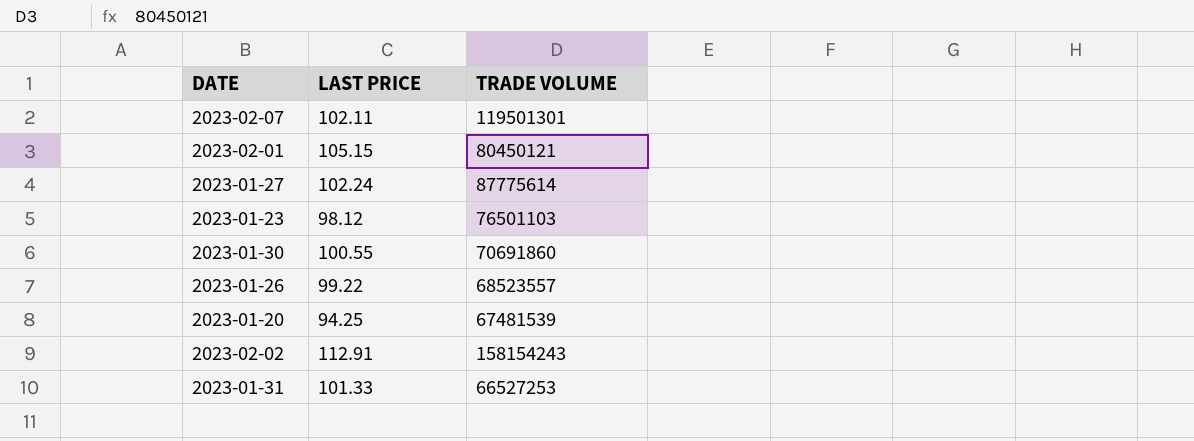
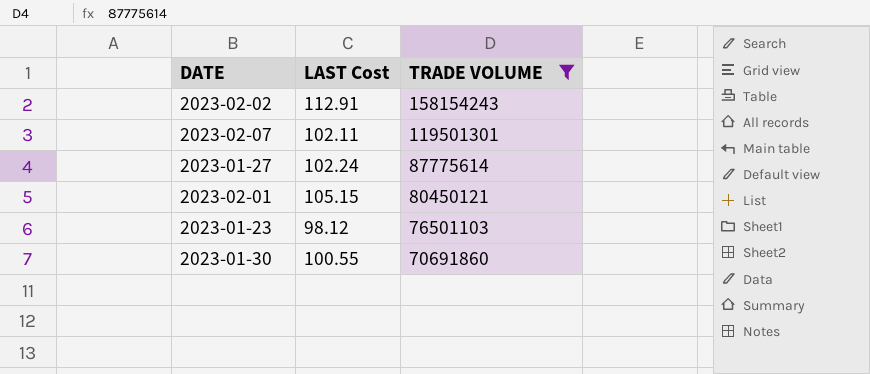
filter: none -> TRADE VOLUME >= 70691860
row order: none -> TRADE VOLUME descending
column name: LAST PRICE -> LAST Cost

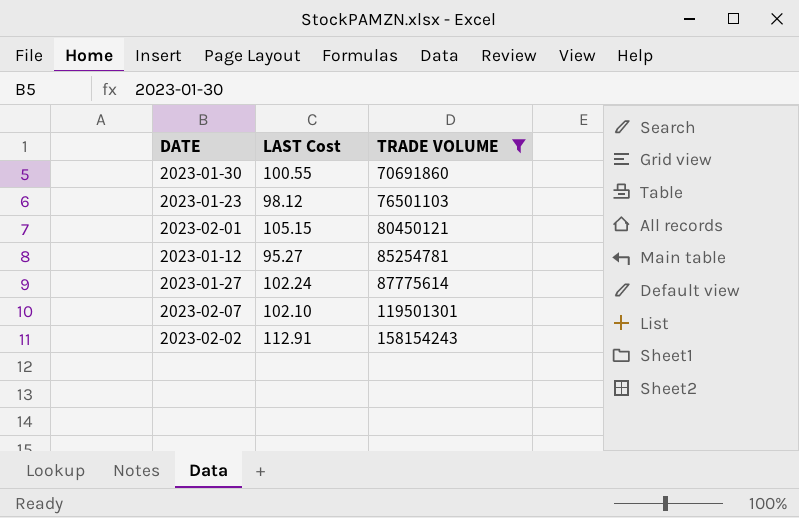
row order: TRADE VOLUME descending -> TRADE VOLUME ascending
row 2023-01-12: none -> 95.27 | 85254781
2023-02-07 | LAST Cost: 102.11 -> 102.10

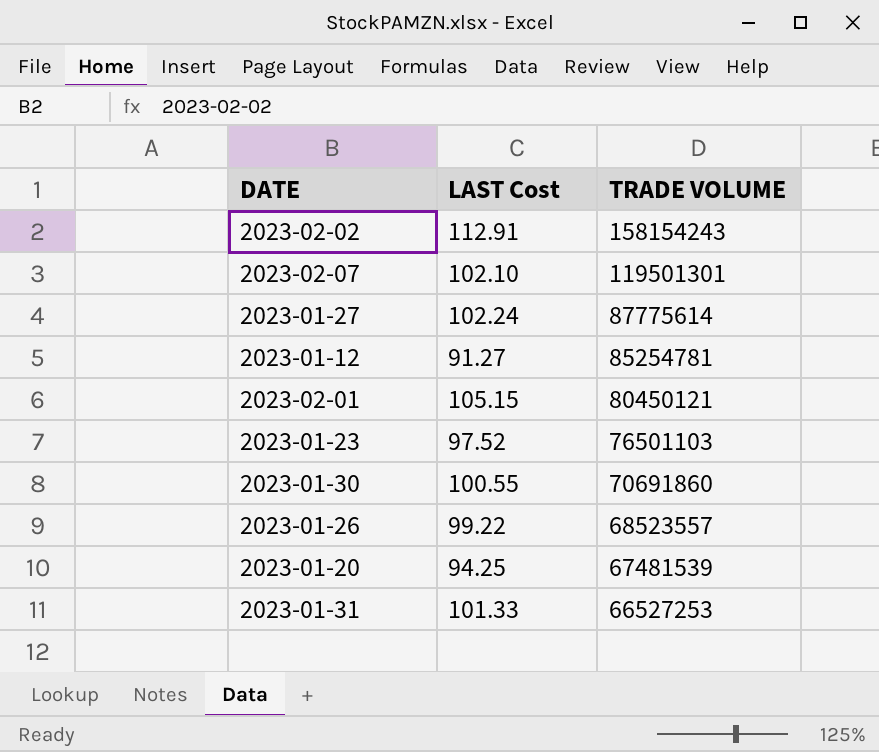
filter: TRADE VOLUME >= 70691860 -> none
row order: TRADE VOLUME ascending -> TRADE VOLUME descending
2023-01-12 | LAST Cost: 95.27 -> 91.27
2023-01-23 | LAST Cost: 98.12 -> 97.52

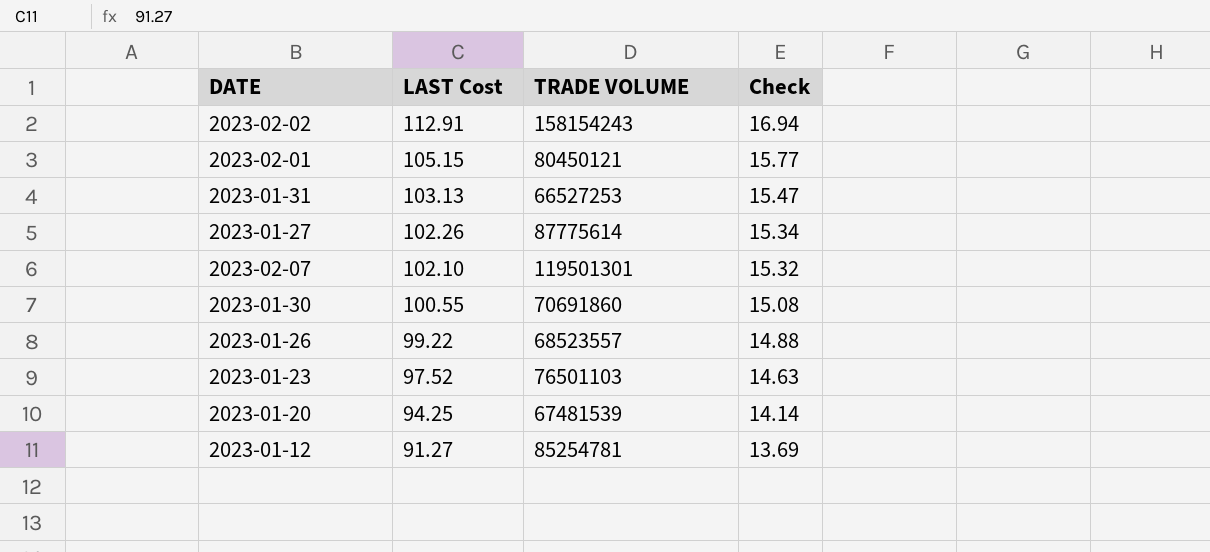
row order: TRADE VOLUME descending -> LAST Cost descending
column Check | formula: none -> [LAST Cost] * 0.15
2023-01-31 | LAST Cost: 101.33 -> 103.13
2023-01-27 | LAST Cost: 102.24 -> 102.26

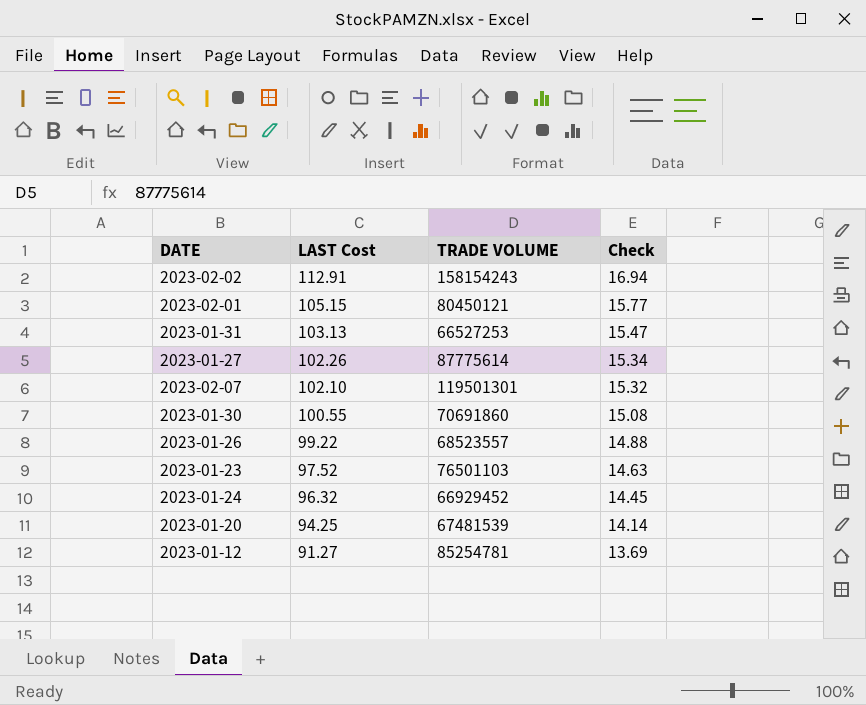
row 2023-01-24: none -> 96.32 | 66929452 | 14.45

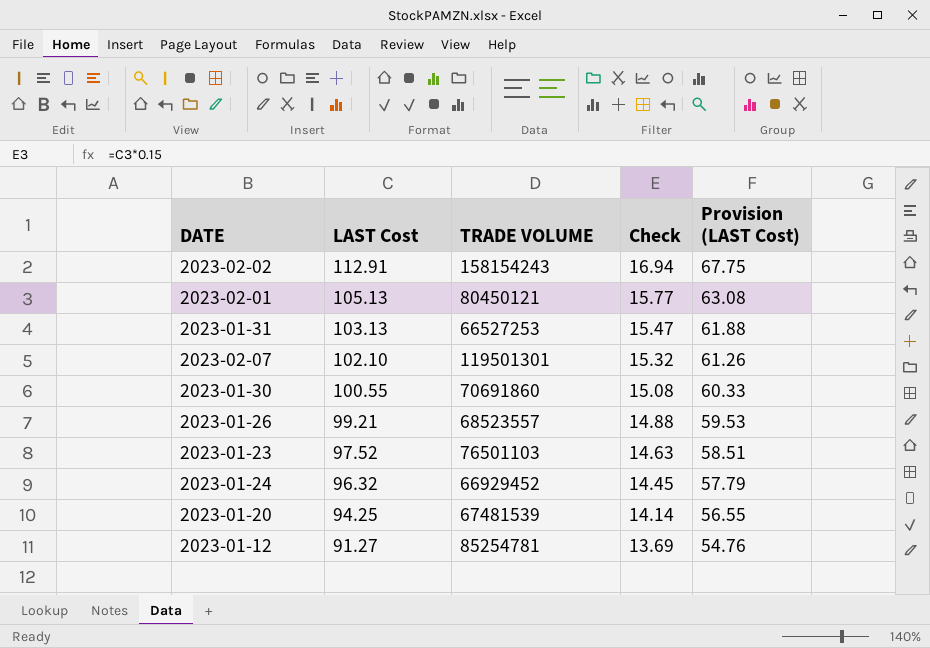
column Provision (LAST Cost) | formula: none -> [LAST Cost] * 0.6
row 2023-01-27: 102.26 | 87775614 | 15.34 -> none
2023-02-01 | LAST Cost: 105.15 -> 105.13
2023-01-26 | LAST Cost: 99.22 -> 99.21

